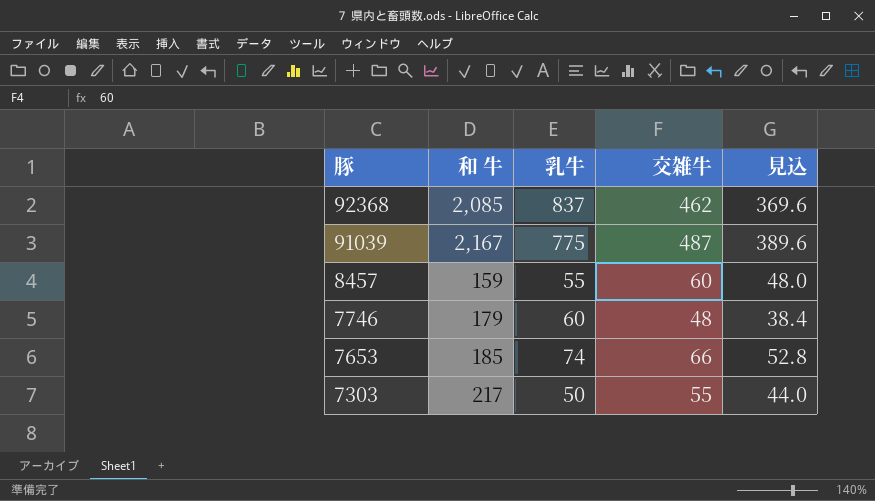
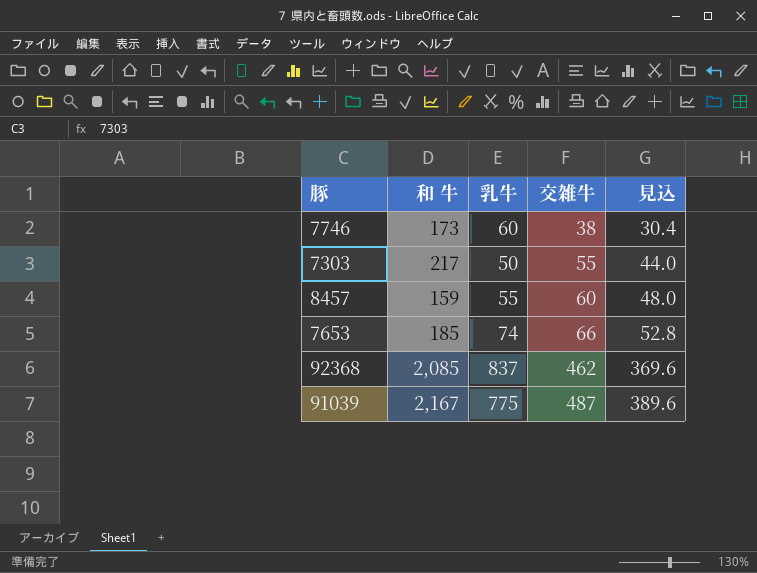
row order: 豚 descending -> 交雑牛 ascending
7746 | 和 牛: 179 -> 173
7746 | 交雑牛: 48 -> 38
7746 | 見込: 38.4 -> 30.4

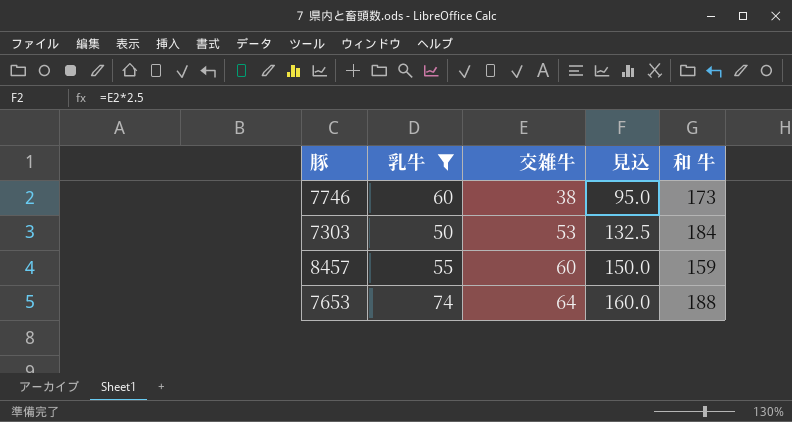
filter: none -> 乳牛 <= 74
column 見込 | formula: [交雑牛] * 0.8 -> [交雑牛] * 2.5
column 和 牛 | position: 2 -> 5
7303 | 交雑牛: 55 -> 53
7303 | 和 牛: 217 -> 184
7653 | 交雑牛: 66 -> 64
7653 | 和 牛: 185 -> 188

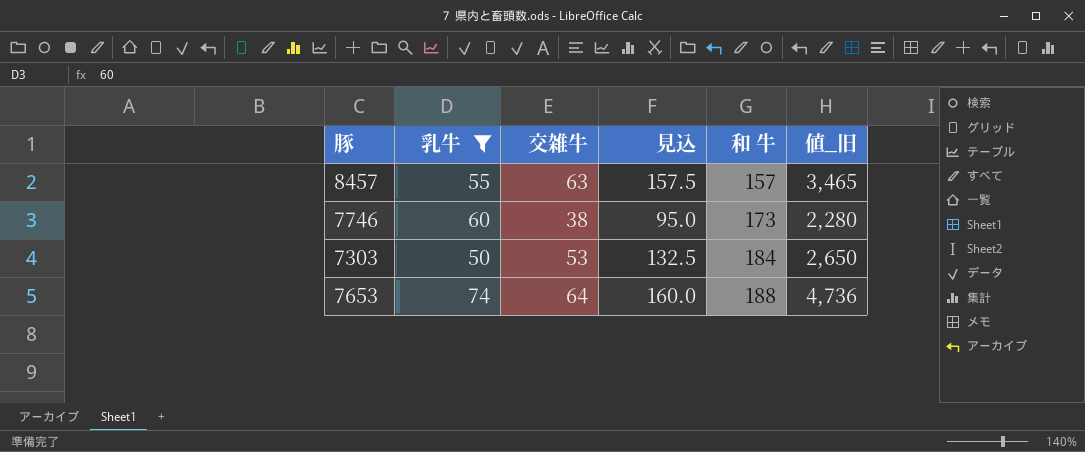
row order: 交雑牛 ascending -> 和 牛 ascending
column 値_旧 | formula: none -> [乳牛] * [交雑牛]
8457 | 交雑牛: 60 -> 63
8457 | 見込: 150.0 -> 157.5
8457 | 和 牛: 159 -> 157

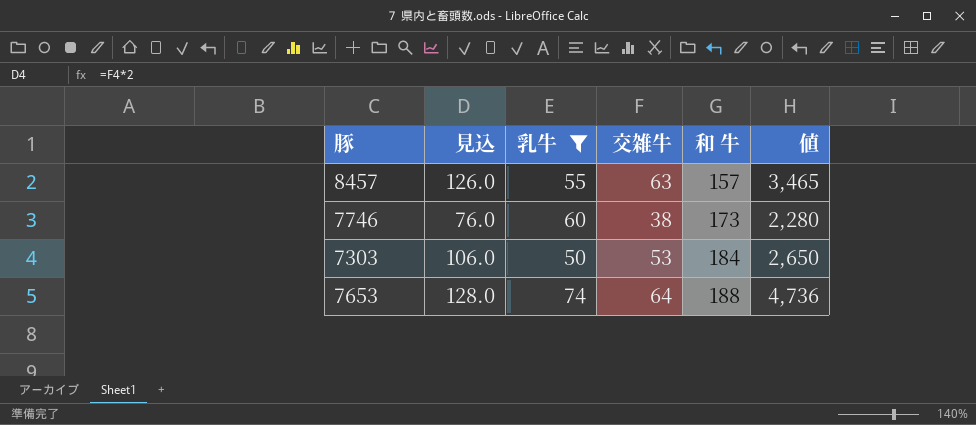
column 見込 | formula: [交雑牛] * 2.5 -> [交雑牛] * 2
column 見込 | position: 4 -> 2
column name: 値_旧 -> 値

